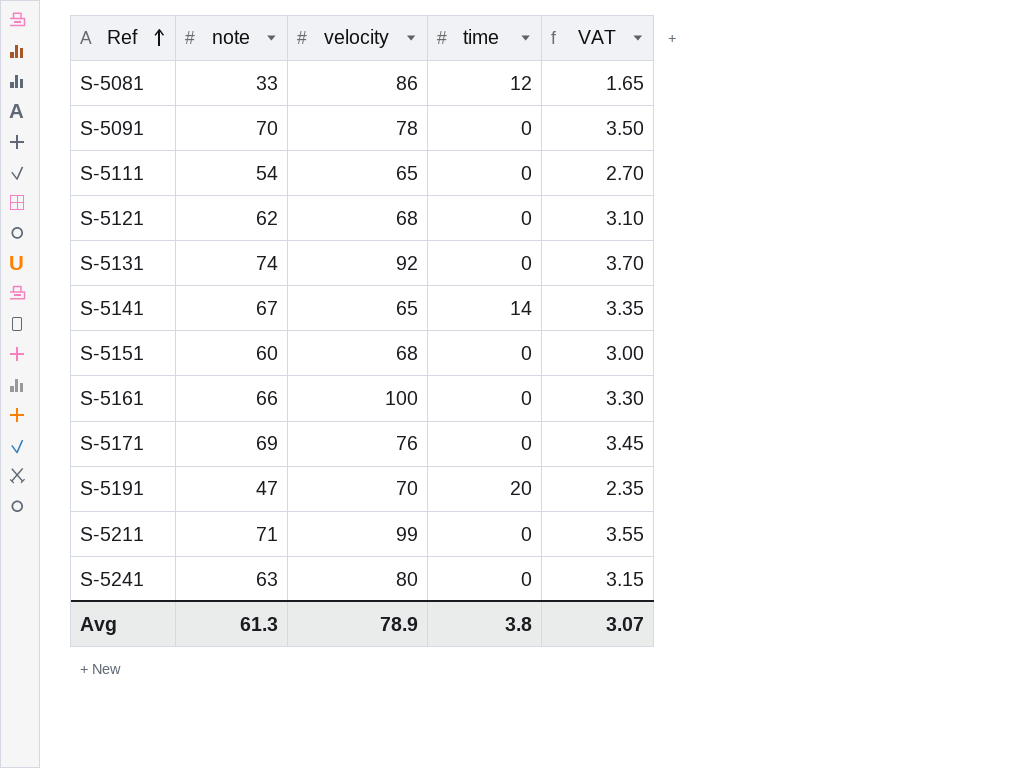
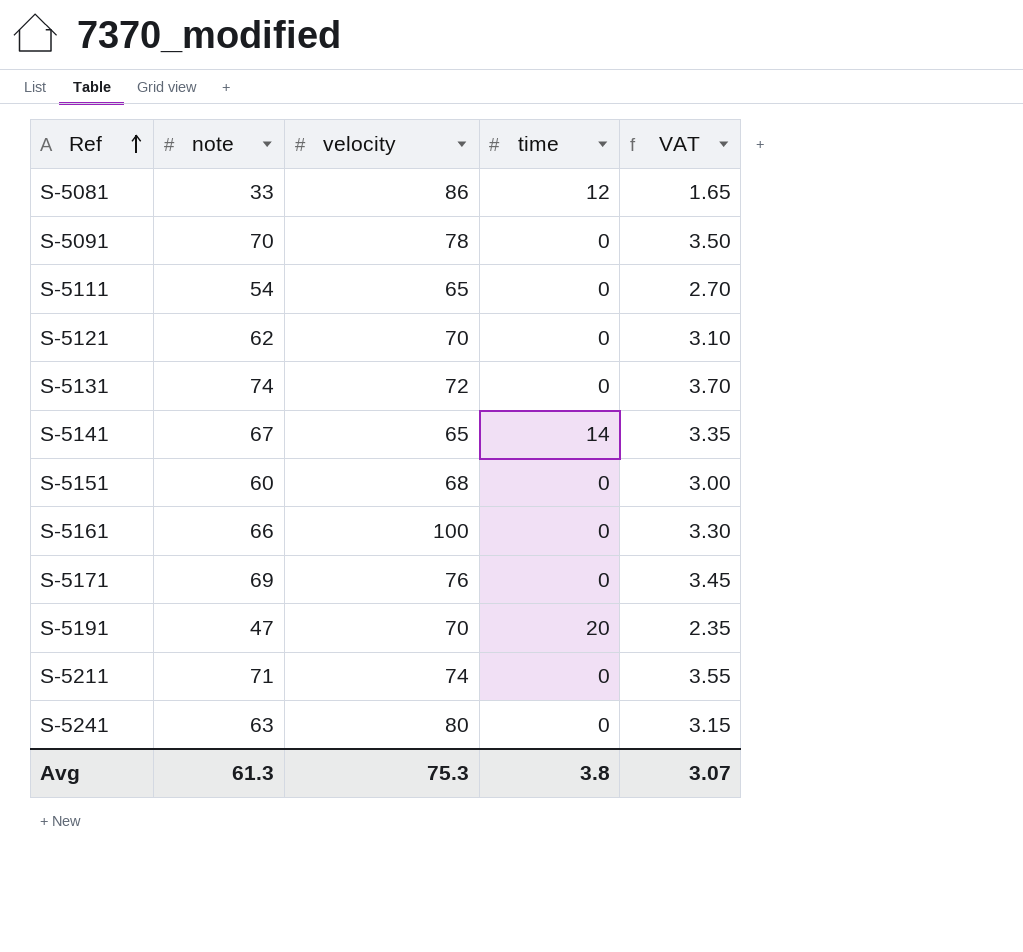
S-5121 | velocity: 68 -> 70
S-5131 | velocity: 92 -> 72
S-5211 | velocity: 99 -> 74
Avg | velocity: 78.9 -> 75.3

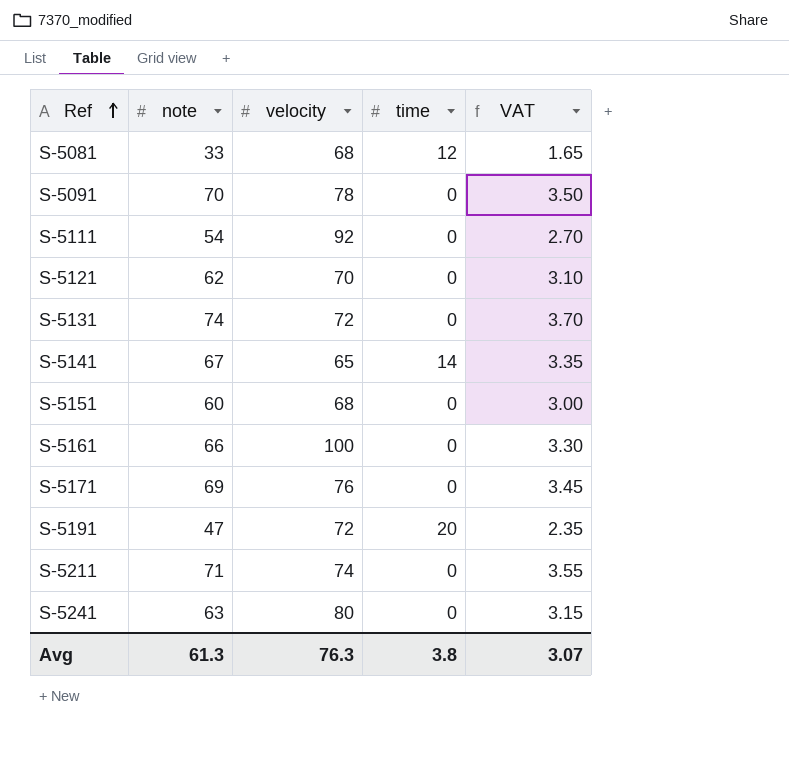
S-5081 | velocity: 86 -> 68
S-5111 | velocity: 65 -> 92
S-5191 | velocity: 70 -> 72
Avg | velocity: 75.3 -> 76.3

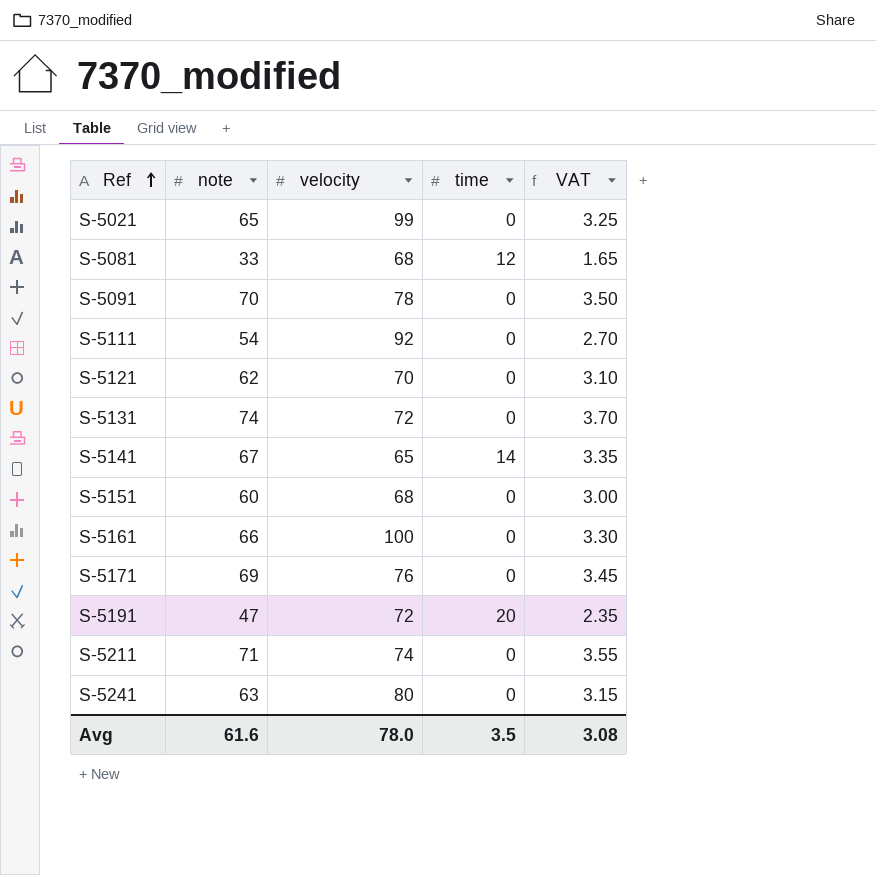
row S-5021: none -> 65 | 99 | 0 | 3.25
Avg | note: 61.3 -> 61.6
Avg | velocity: 76.3 -> 78.0
Avg | time: 3.8 -> 3.5
Avg | VAT: 3.07 -> 3.08

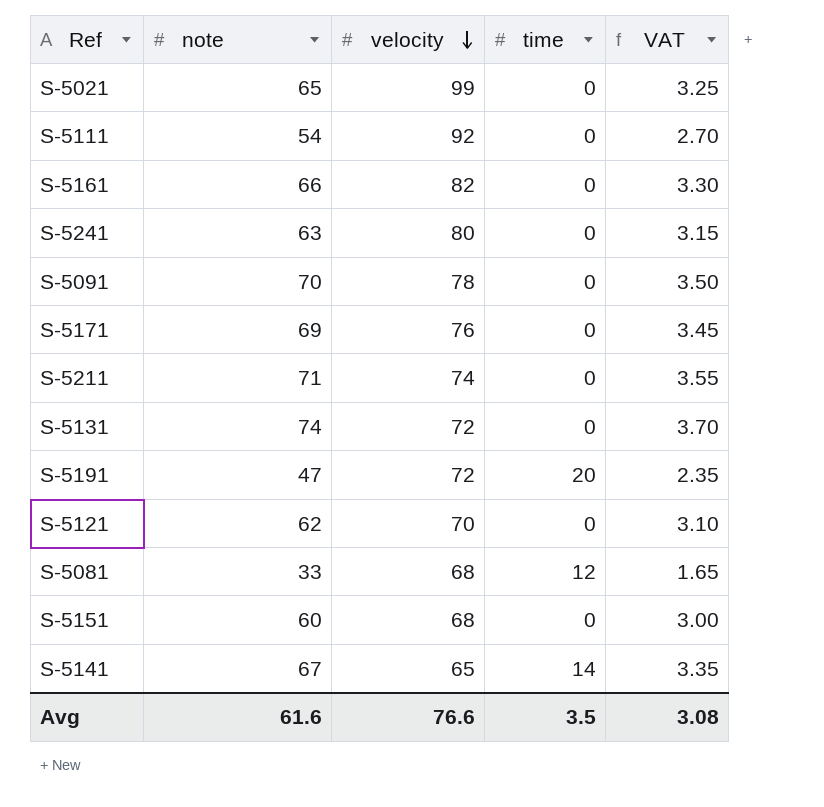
row order: Ref ascending -> velocity descending
S-5161 | velocity: 100 -> 82
Avg | velocity: 78.0 -> 76.6

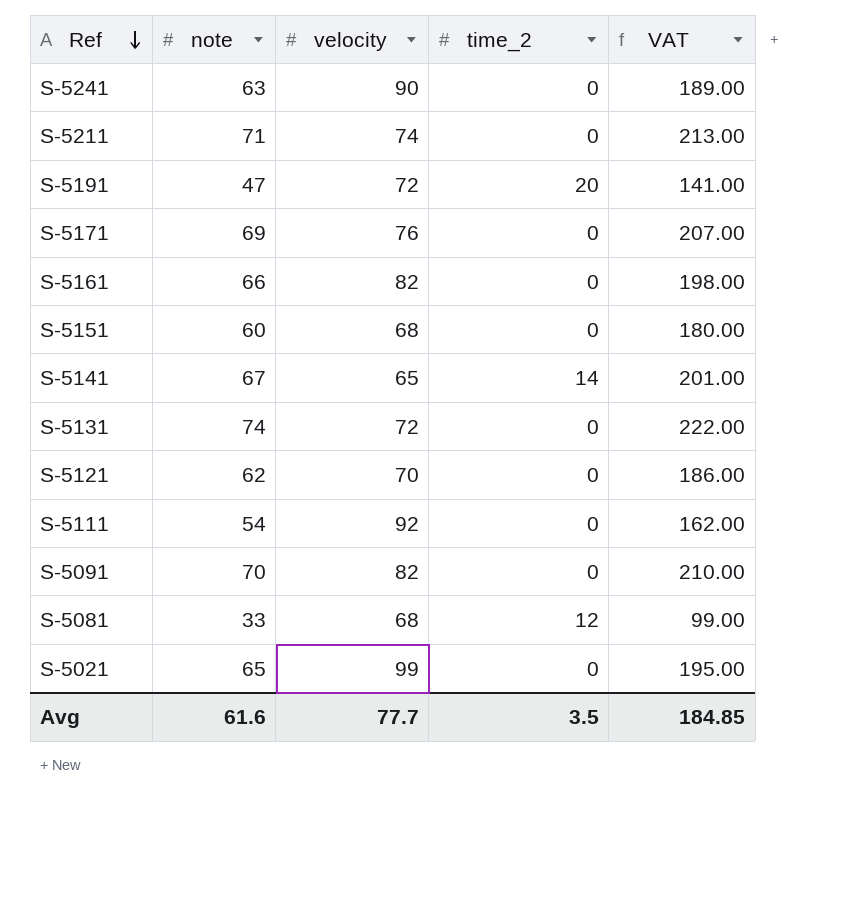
row order: velocity descending -> Ref descending
column name: time -> time_2
column VAT | formula: [note] * 0.05 -> [note] * 3
S-5241 | velocity: 80 -> 90
S-5091 | velocity: 78 -> 82
Avg | velocity: 76.6 -> 77.7
Avg | VAT: 3.08 -> 184.85

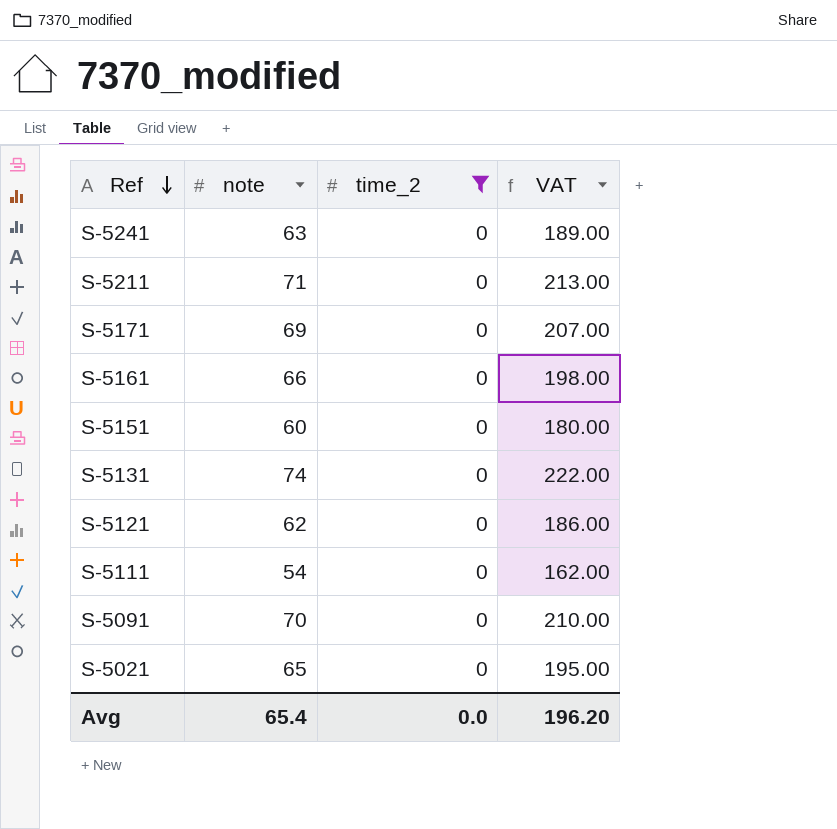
filter: none -> time_2 = 0
column velocity | position: 3 -> none
Avg | note: 61.6 -> 65.4
Avg | time_2: 3.5 -> 0.0
Avg | VAT: 184.85 -> 196.20

